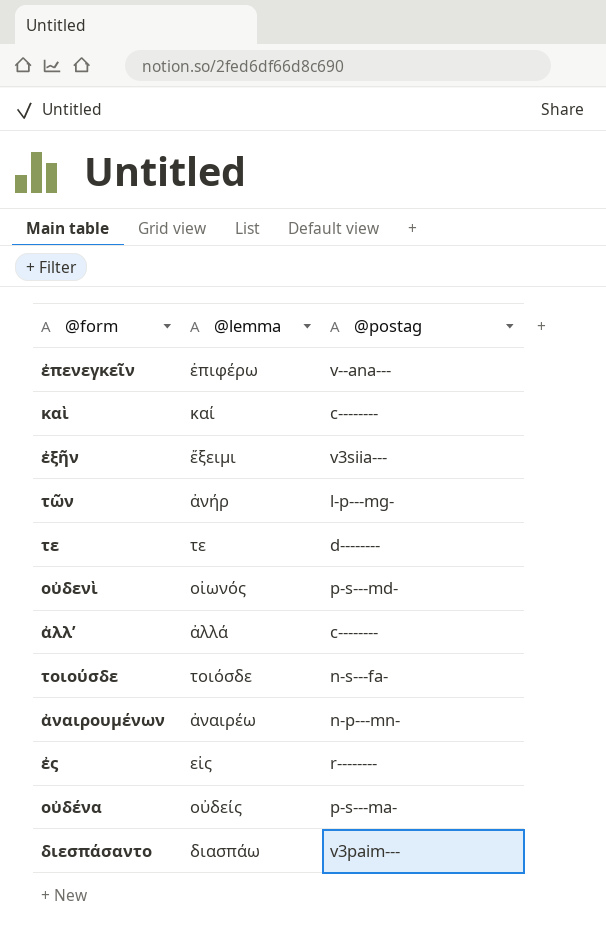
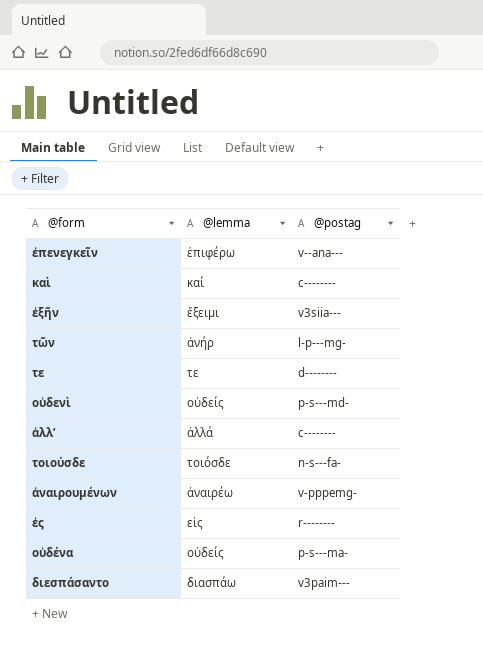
οὐδενὶ | @lemma: οἰωνός -> οὐδείς
ἀναιρουμένων | @postag: n-p---mn- -> v-pppemg-

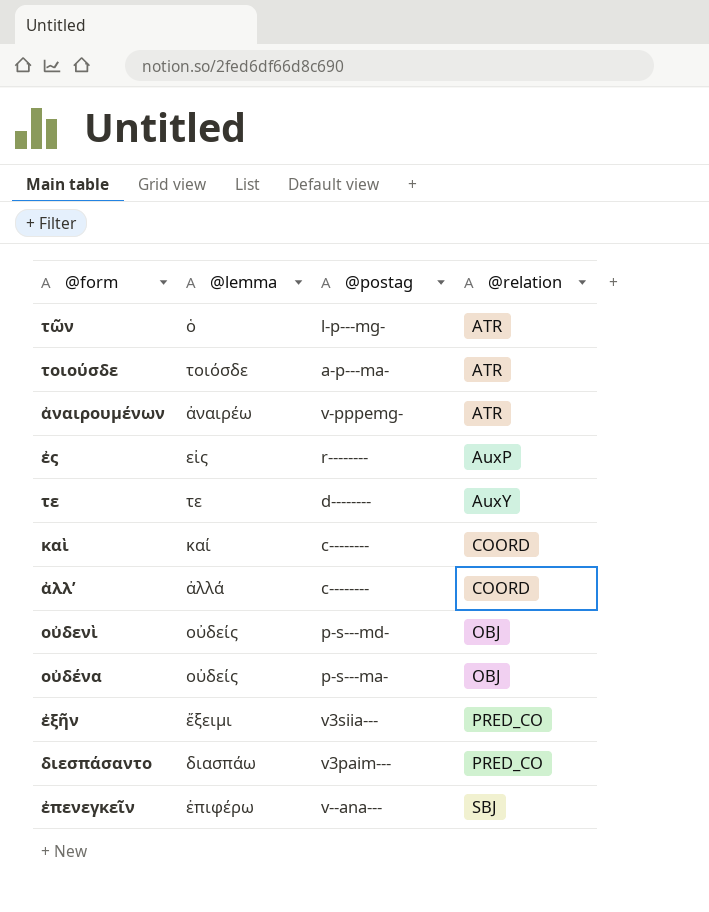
row order: none -> @relation ascending
column @relation | position: none -> 4
τῶν | @lemma: ἀνήρ -> ὁ
τοιούσδε | @postag: n-s---fa- -> a-p---ma-

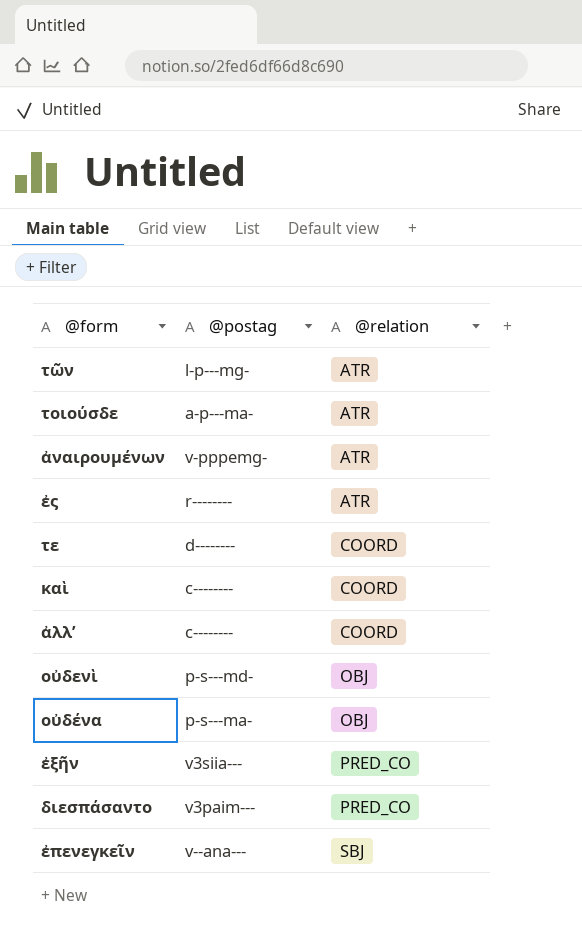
column @lemma | position: 2 -> none
ἐς | @relation: AuxP -> ATR
τε | @relation: AuxY -> COORD

